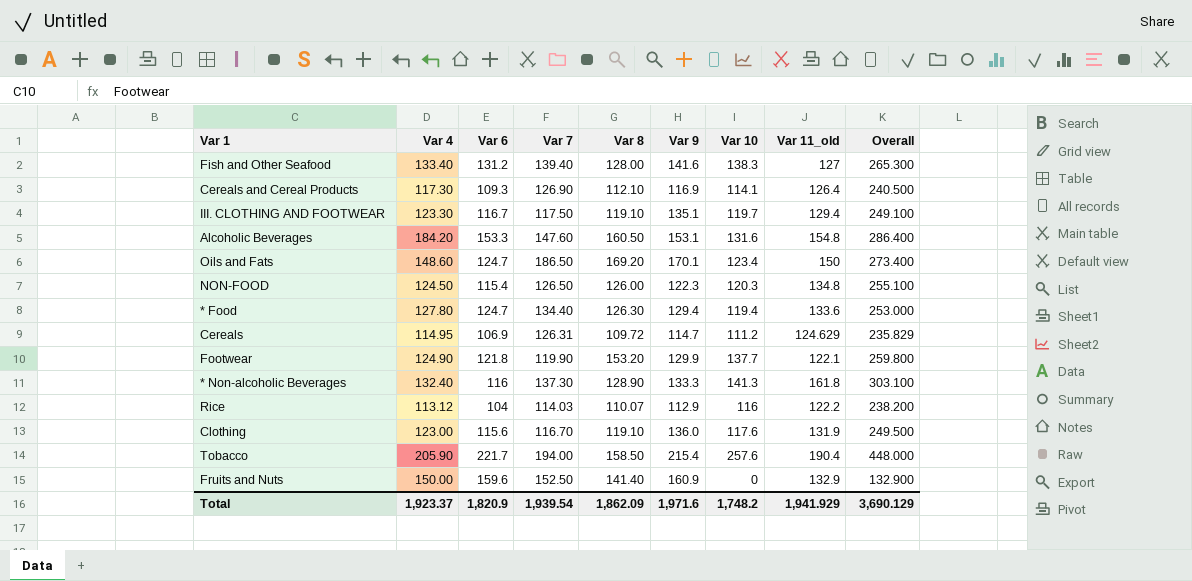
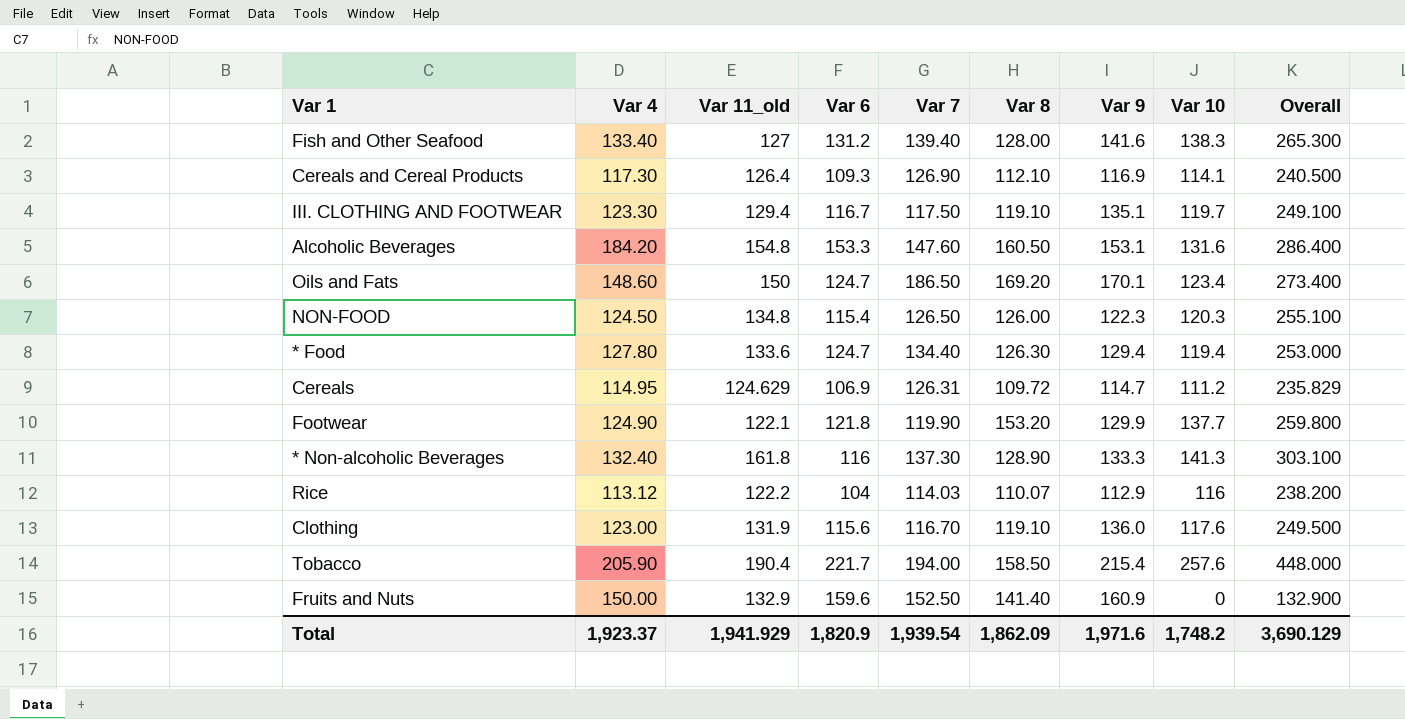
column Var 11_old | position: 8 -> 3

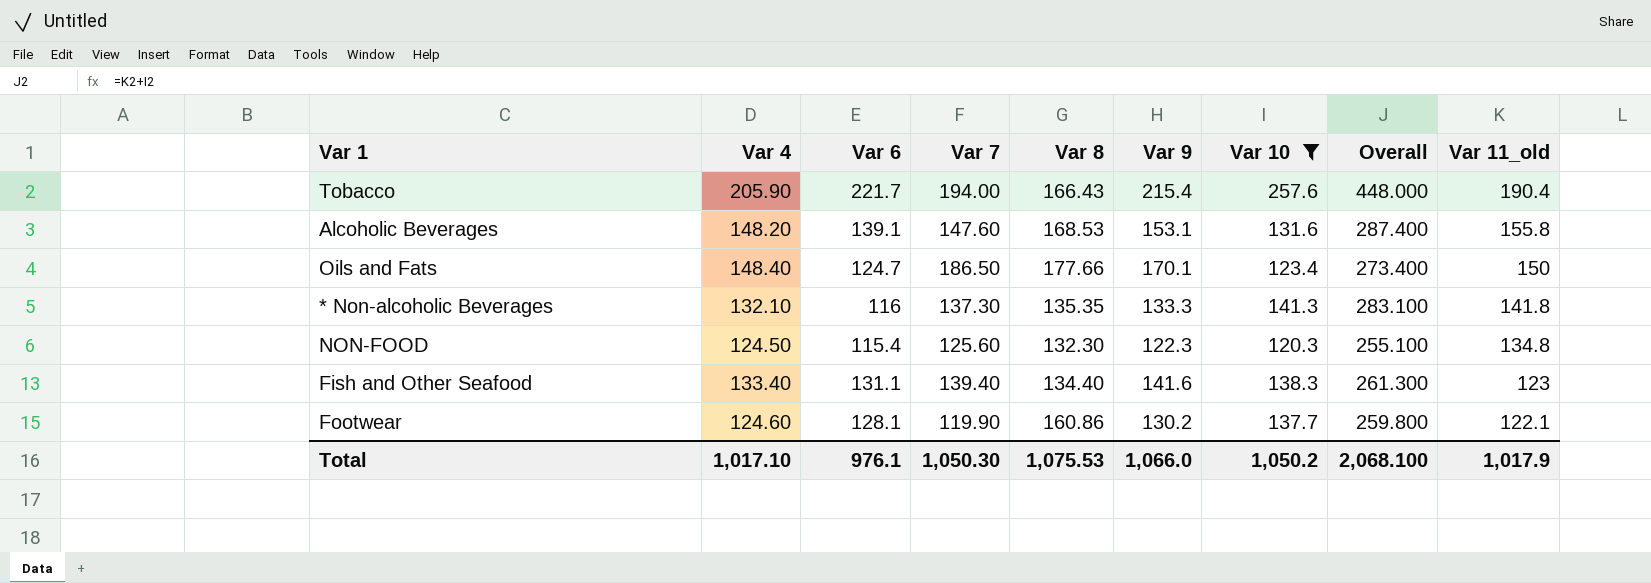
filter: none -> Var 10 >= 120.3
row order: none -> Var 11_old descending
column Var 11_old | position: 3 -> 9
Tobacco | Var 8: 158.50 -> 166.43
Alcoholic Beverages | Var 4: 184.20 -> 148.20
Alcoholic Beverages | Var 6: 153.3 -> 139.1
Alcoholic Beverages | Var 8: 160.50 -> 168.53
Alcoholic Beverages | Overall: 286.400 -> 287.400
Alcoholic Beverages | Var 11_old: 154.8 -> 155.8
Oils and Fats | Var 4: 148.60 -> 148.40
Oils and Fats | Var 8: 169.20 -> 177.66
* Non-alcoholic Beverages | Var 4: 132.40 -> 132.10
* Non-alcoholic Beverages | Var 8: 128.90 -> 135.35
* Non-alcoholic Beverages | Overall: 303.100 -> 283.100
* Non-alcoholic Beverages | Var 11_old: 161.8 -> 141.8
NON-FOOD | Var 7: 126.50 -> 125.60
NON-FOOD | Var 8: 126.00 -> 132.30
Fish and Other Seafood | Var 6: 131.2 -> 131.1
Fish and Other Seafood | Var 8: 128.00 -> 134.40
Fish and Other Seafood | Overall: 265.300 -> 261.300
Fish and Other Seafood | Var 11_old: 127 -> 123
Footwear | Var 4: 124.90 -> 124.60
Footwear | Var 6: 121.8 -> 128.1
Footwear | Var 8: 153.20 -> 160.86
Footwear | Var 9: 129.9 -> 130.2
Total | Var 4: 1,923.37 -> 1,017.10
Total | Var 6: 1,820.9 -> 976.1
Total | Var 7: 1,939.54 -> 1,050.30
Total | Var 8: 1,862.09 -> 1,075.53
Total | Var 9: 1,971.6 -> 1,066.0
Total | Var 10: 1,748.2 -> 1,050.2
Total | Overall: 3,690.129 -> 2,068.100
Total | Var 11_old: 1,941.929 -> 1,017.9

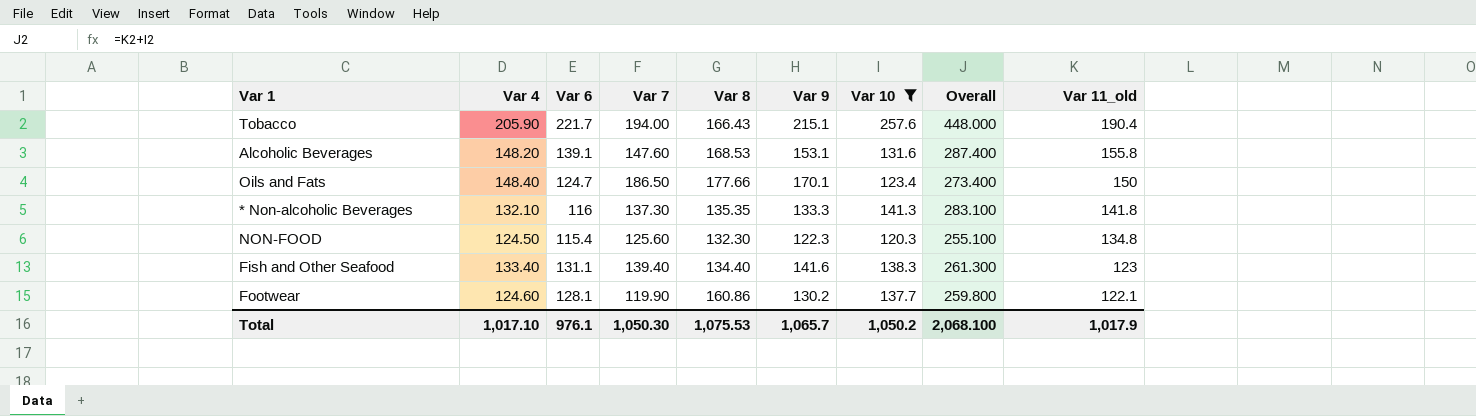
Tobacco | Var 9: 215.4 -> 215.1
Total | Var 9: 1,066.0 -> 1,065.7

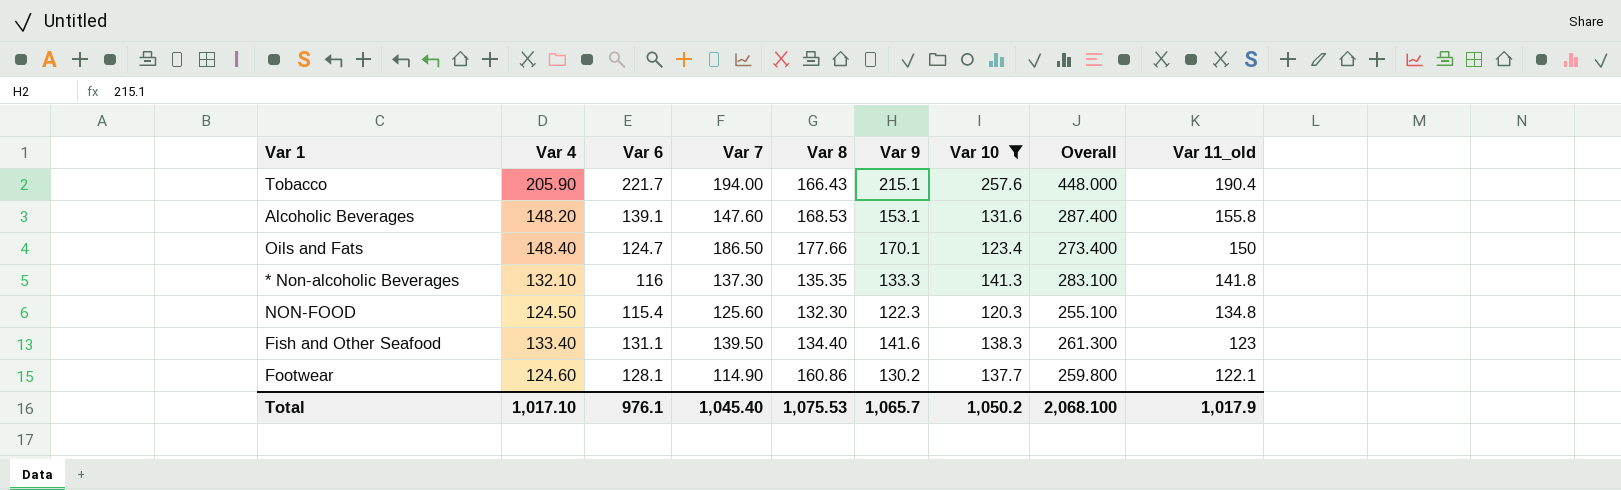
Fish and Other Seafood | Var 7: 139.40 -> 139.50
Footwear | Var 7: 119.90 -> 114.90
Total | Var 7: 1,050.30 -> 1,045.40

